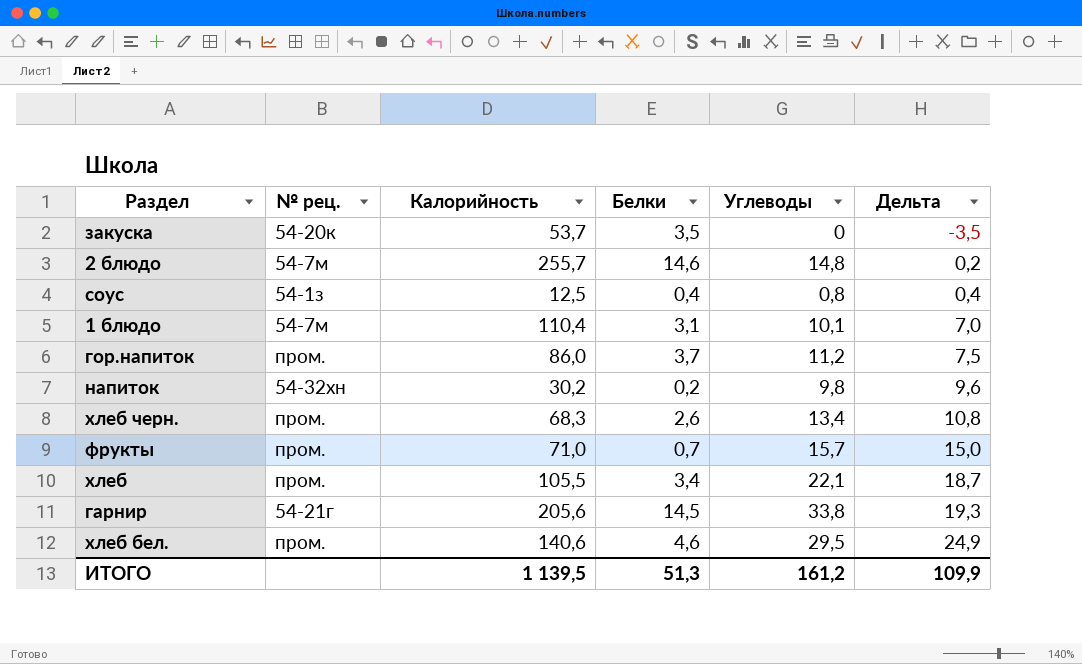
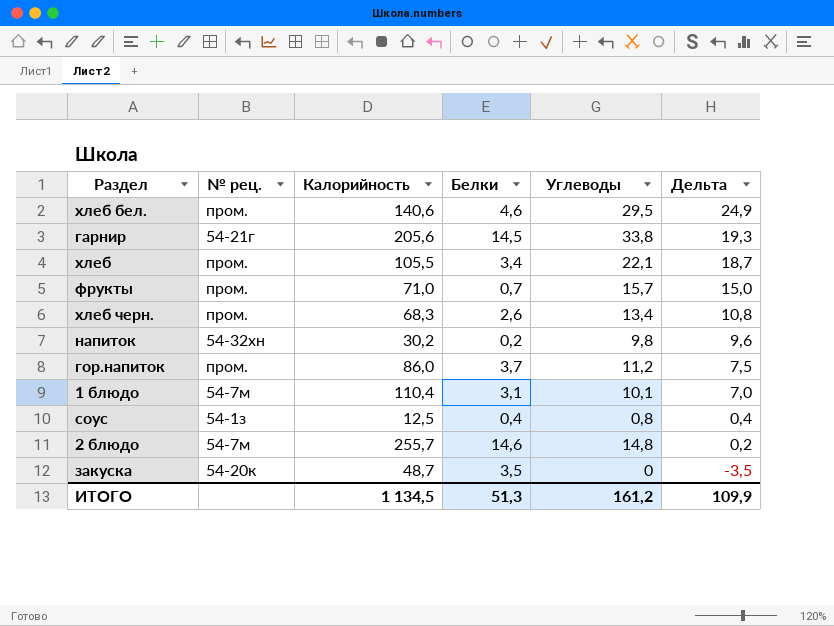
row order: Дельта ascending -> Дельта descending
закуска | Калорийность: 53,7 -> 48,7
ИТОГО | Калорийность: 1 139,5 -> 1 134,5

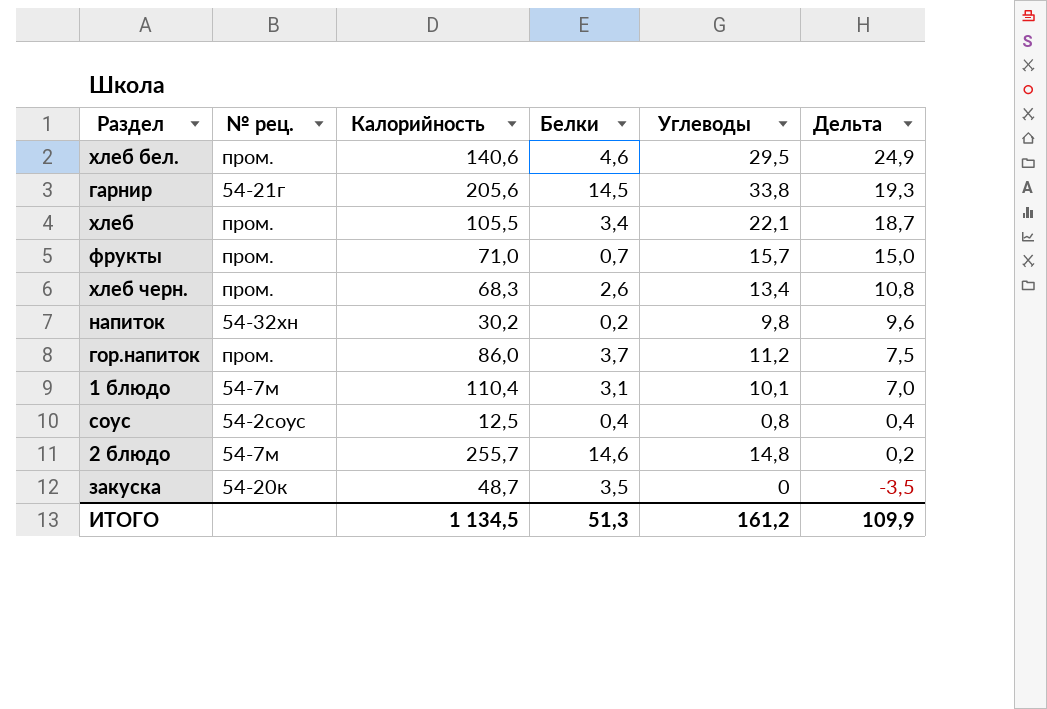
соус | № рец.: 54-1з -> 54-2соус

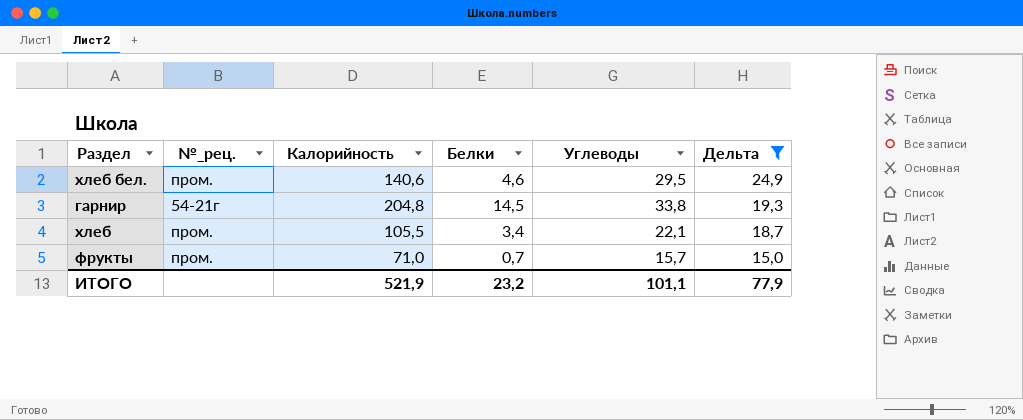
filter: none -> Дельта >= 15,0
column name: № рец. -> №_рец.
гарнир | Калорийность: 205,6 -> 204,8
ИТОГО | Калорийность: 1 134,5 -> 521,9
ИТОГО | Белки: 51,3 -> 23,2
ИТОГО | Углеводы: 161,2 -> 101,1
ИТОГО | Дельта: 109,9 -> 77,9

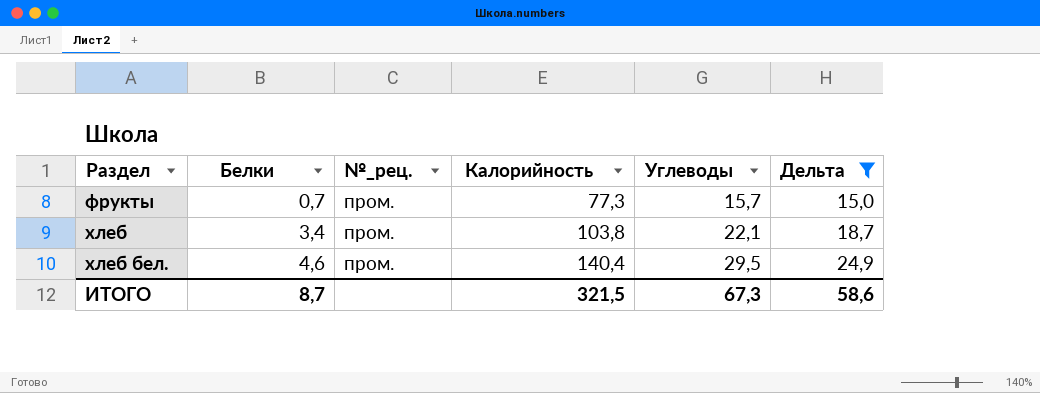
row order: Дельта descending -> Раздел ascending
column Белки | position: 4 -> 2
row гарнир: 54-21г | 204,8 | 14,5 | 33,8 | 19,3 -> none
фрукты | Калорийность: 71,0 -> 77,3
хлеб | Калорийность: 105,5 -> 103,8
хлеб бел. | Калорийность: 140,6 -> 140,4
ИТОГО | Белки: 23,2 -> 8,7
ИТОГО | Калорийность: 521,9 -> 321,5
ИТОГО | Углеводы: 101,1 -> 67,3
ИТОГО | Дельта: 77,9 -> 58,6

